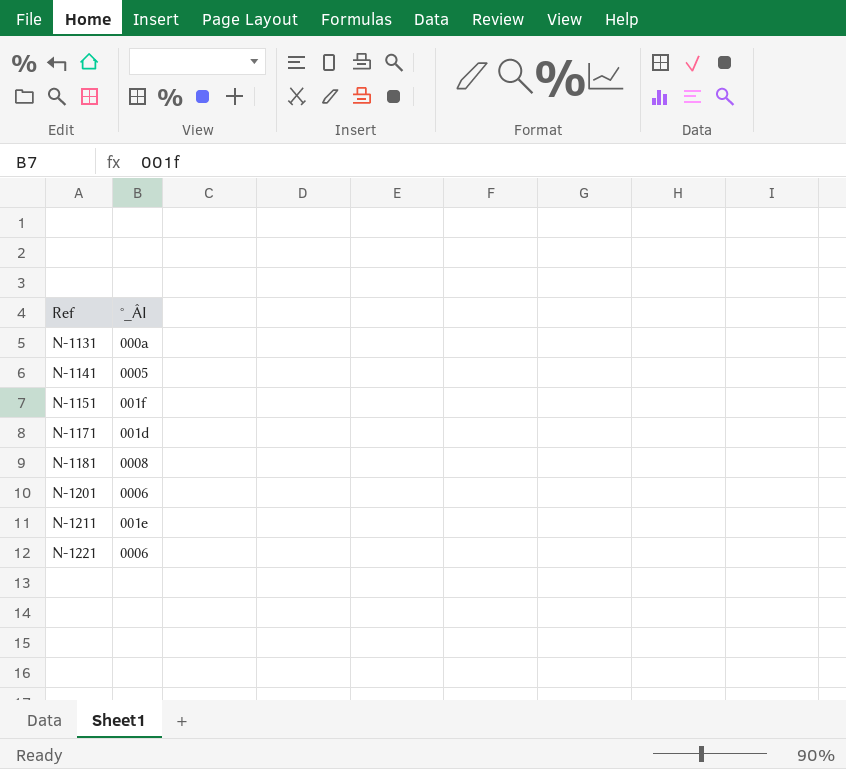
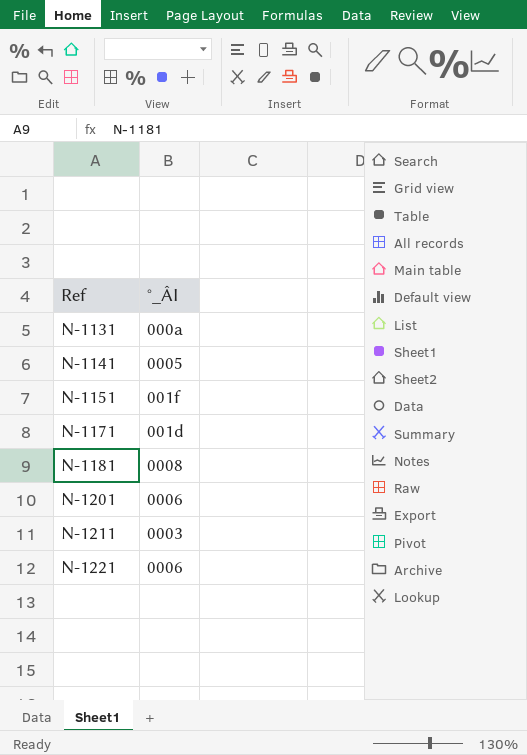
N-1211 | °_ÂI: 001e -> 0003

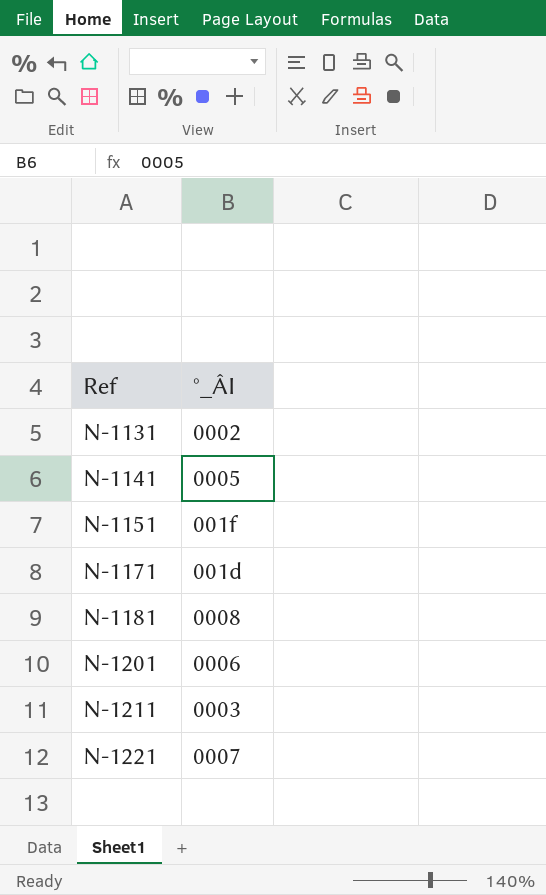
N-1131 | °_ÂI: 000a -> 0002
N-1221 | °_ÂI: 0006 -> 0007

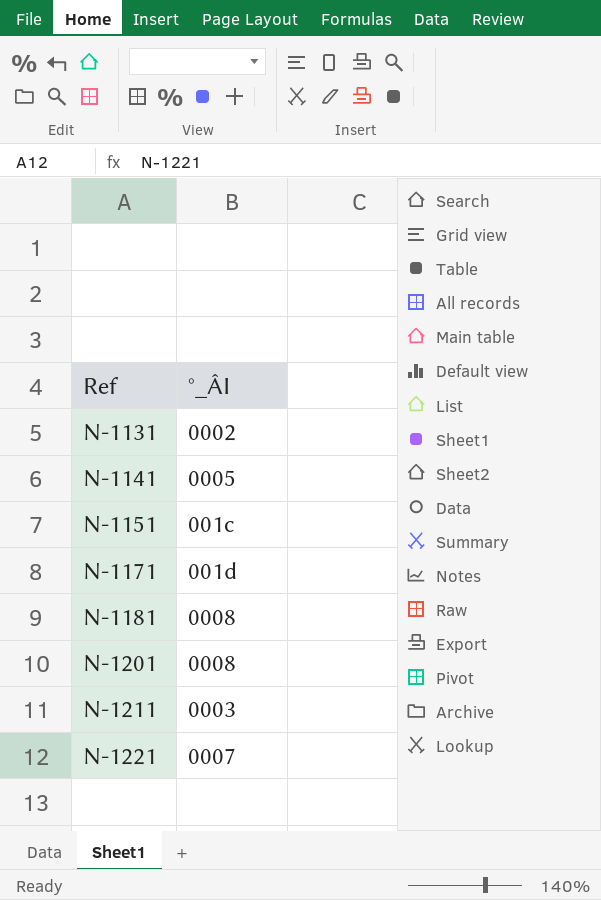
N-1151 | °_ÂI: 001f -> 001c
N-1201 | °_ÂI: 0006 -> 0008

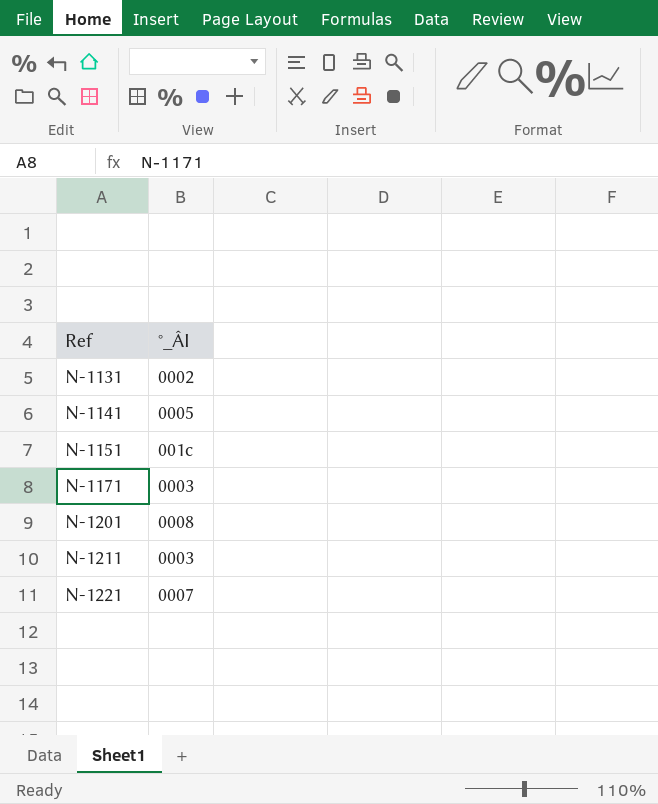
row N-1181: 0008 -> none
N-1171 | °_ÂI: 001d -> 0003

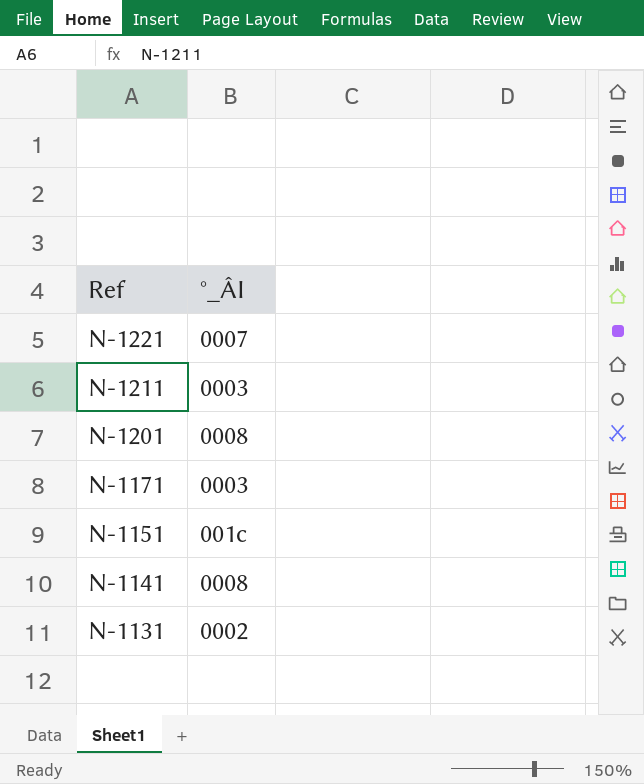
row order: Ref ascending -> Ref descending
N-1141 | °_ÂI: 0005 -> 0008

